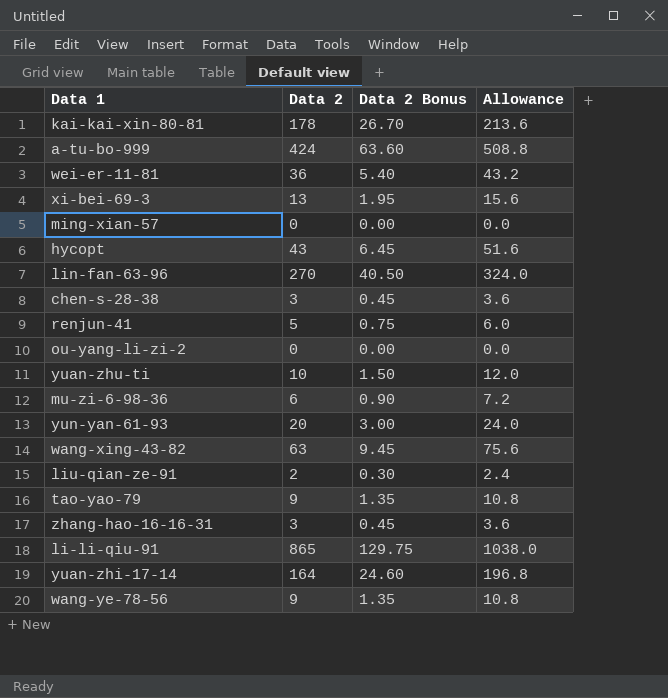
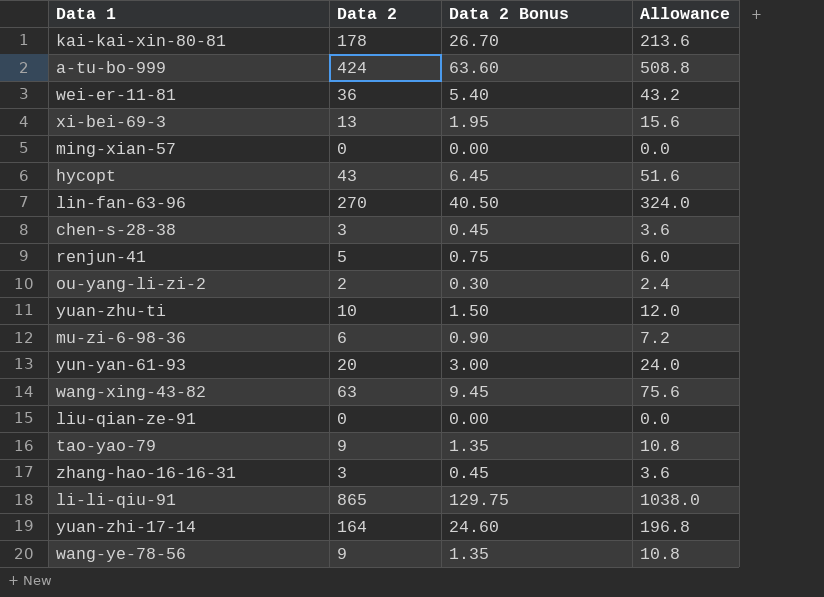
ou-yang-li-zi-2 | Data 2: 0 -> 2
ou-yang-li-zi-2 | Data 2 Bonus: 0.00 -> 0.30
ou-yang-li-zi-2 | Allowance: 0.0 -> 2.4
liu-qian-ze-91 | Data 2: 2 -> 0
liu-qian-ze-91 | Data 2 Bonus: 0.30 -> 0.00
liu-qian-ze-91 | Allowance: 2.4 -> 0.0

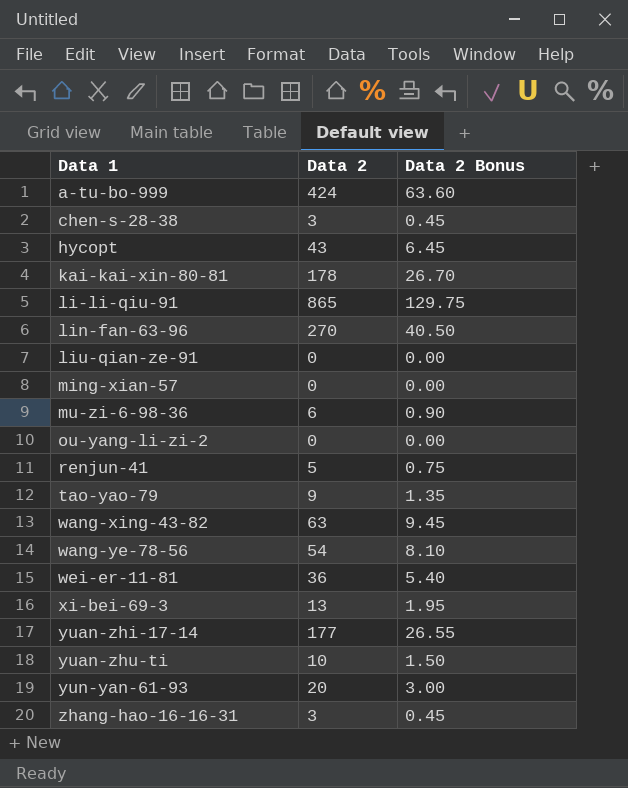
row order: none -> Data 1 ascending
column Allowance | formula: [Data 2] * 1.2 -> none
ou-yang-li-zi-2 | Data 2: 2 -> 0
ou-yang-li-zi-2 | Data 2 Bonus: 0.30 -> 0.00
wang-ye-78-56 | Data 2: 9 -> 54
wang-ye-78-56 | Data 2 Bonus: 1.35 -> 8.10
yuan-zhi-17-14 | Data 2: 164 -> 177
yuan-zhi-17-14 | Data 2 Bonus: 24.60 -> 26.55

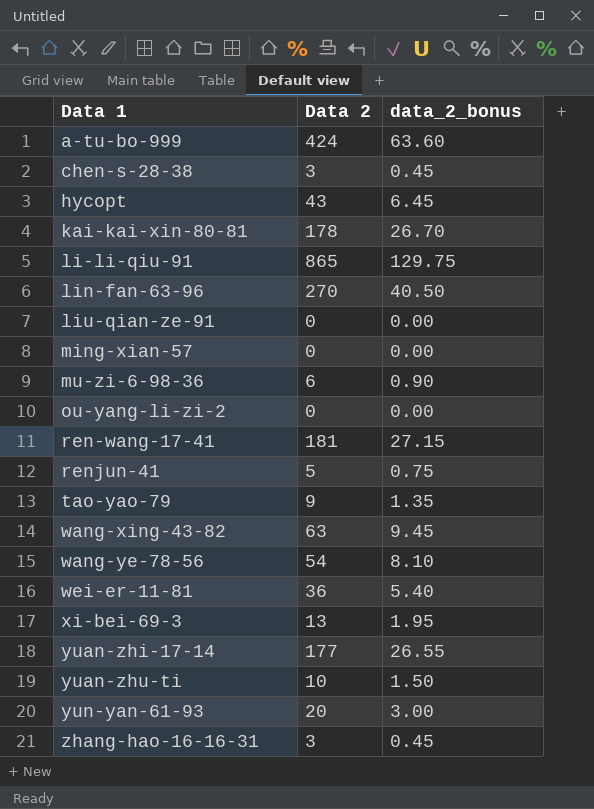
column name: Data 2 Bonus -> data_2_bonus
row ren-wang-17-41: none -> 181 | 27.15

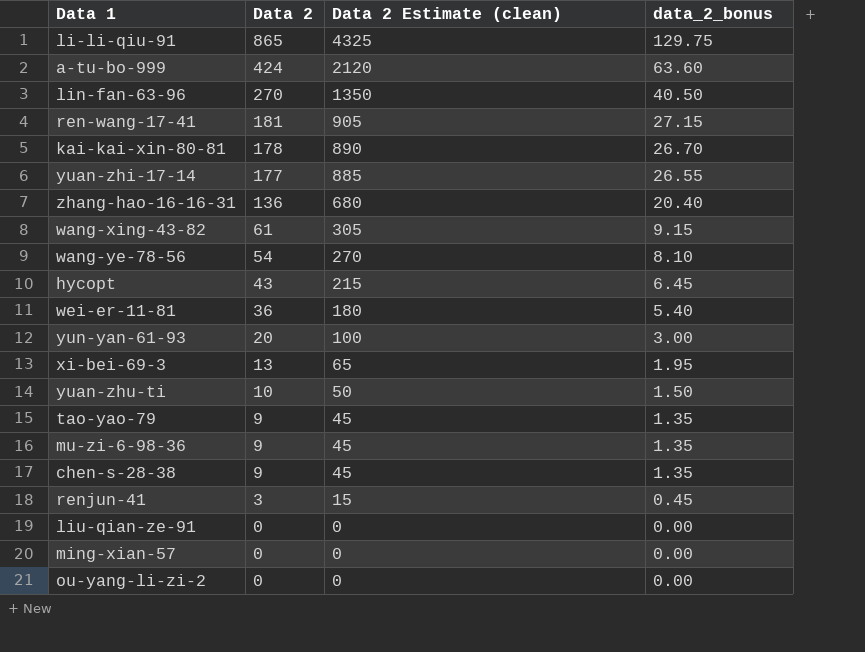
row order: Data 1 ascending -> Data 2 descending
column Data 2 Estimate (clean) | formula: none -> [Data 2] * 5
zhang-hao-16-16-31 | Data 2: 3 -> 136
zhang-hao-16-16-31 | data_2_bonus: 0.45 -> 20.40
wang-xing-43-82 | Data 2: 63 -> 61
wang-xing-43-82 | data_2_bonus: 9.45 -> 9.15
mu-zi-6-98-36 | Data 2: 6 -> 9
mu-zi-6-98-36 | data_2_bonus: 0.90 -> 1.35
chen-s-28-38 | Data 2: 3 -> 9
chen-s-28-38 | data_2_bonus: 0.45 -> 1.35
renjun-41 | Data 2: 5 -> 3
renjun-41 | data_2_bonus: 0.75 -> 0.45

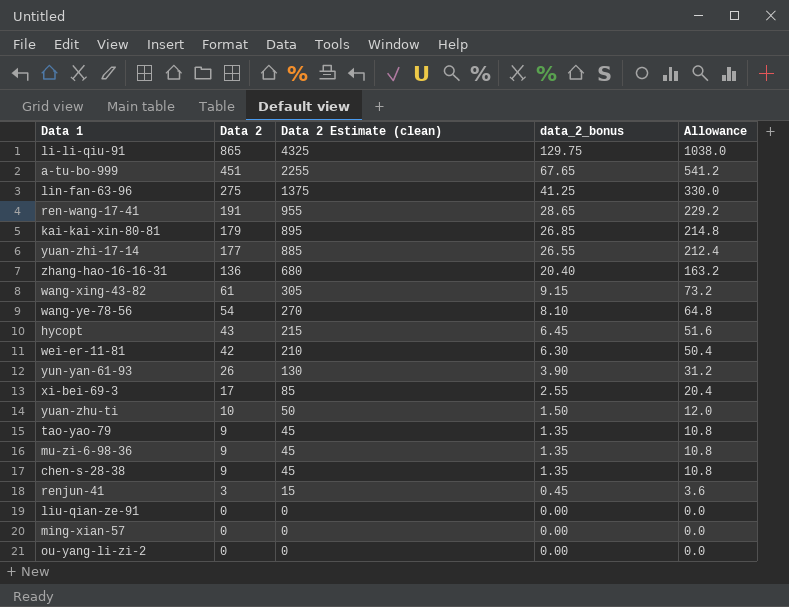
column Allowance | formula: none -> [Data 2] * 1.2
a-tu-bo-999 | Data 2: 424 -> 451
a-tu-bo-999 | Data 2 Estimate (clean): 2120 -> 2255
a-tu-bo-999 | data_2_bonus: 63.60 -> 67.65
lin-fan-63-96 | Data 2: 270 -> 275
lin-fan-63-96 | Data 2 Estimate (clean): 1350 -> 1375
lin-fan-63-96 | data_2_bonus: 40.50 -> 41.25
ren-wang-17-41 | Data 2: 181 -> 191
ren-wang-17-41 | Data 2 Estimate (clean): 905 -> 955
ren-wang-17-41 | data_2_bonus: 27.15 -> 28.65
kai-kai-xin-80-81 | Data 2: 178 -> 179
kai-kai-xin-80-81 | Data 2 Estimate (clean): 890 -> 895
kai-kai-xin-80-81 | data_2_bonus: 26.70 -> 26.85
wei-er-11-81 | Data 2: 36 -> 42
wei-er-11-81 | Data 2 Estimate (clean): 180 -> 210
wei-er-11-81 | data_2_bonus: 5.40 -> 6.30
yun-yan-61-93 | Data 2: 20 -> 26
yun-yan-61-93 | Data 2 Estimate (clean): 100 -> 130
yun-yan-61-93 | data_2_bonus: 3.00 -> 3.90
xi-bei-69-3 | Data 2: 13 -> 17
xi-bei-69-3 | Data 2 Estimate (clean): 65 -> 85
xi-bei-69-3 | data_2_bonus: 1.95 -> 2.55

